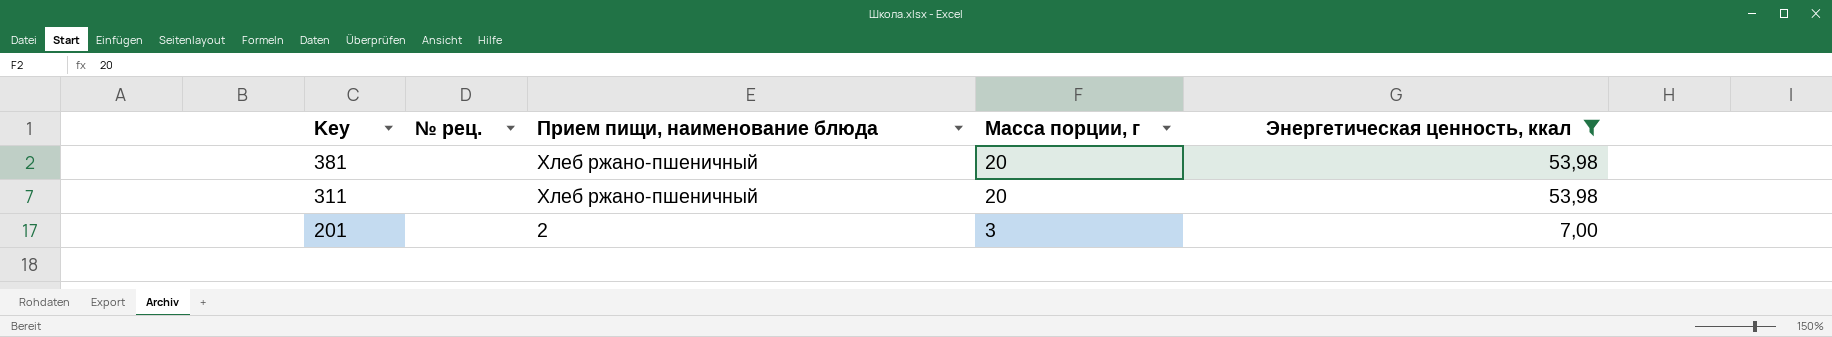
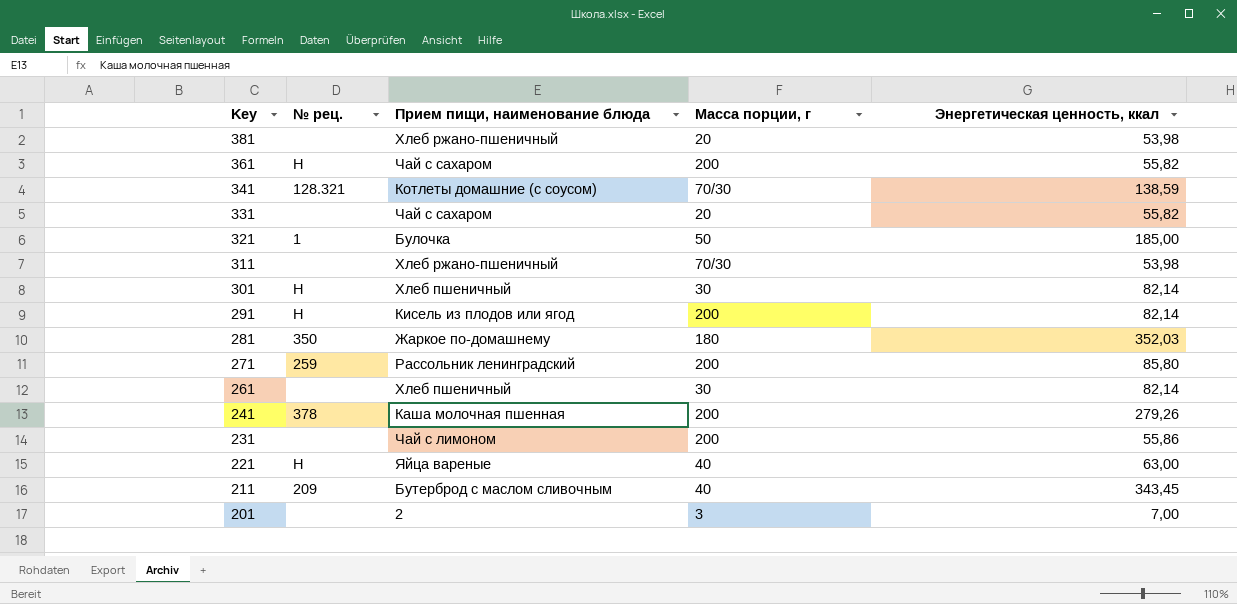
filter: Энергетическая ценность, ккал <= 53,98 -> none
311 | Масса порции, г: 20 -> 70/30

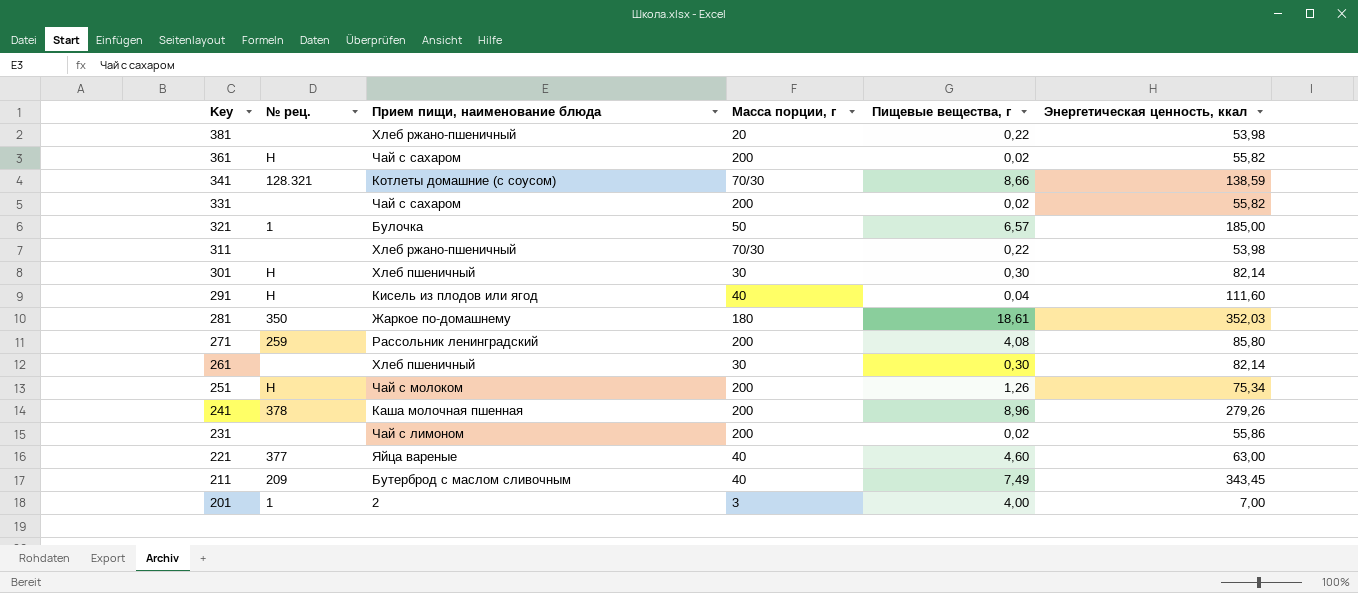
column Пищевые вещества, г | position: none -> 5
331 | Масса порции, г: 20 -> 200
291 | Масса порции, г: 200 -> 40
291 | Энергетическая ценность, ккал: 82,14 -> 111,60
row 251: none -> Н | Чай с молоком | 200 | 1,26 | 75,34
221 | № рец.: Н -> 377
201 | № рец.: none -> 1

